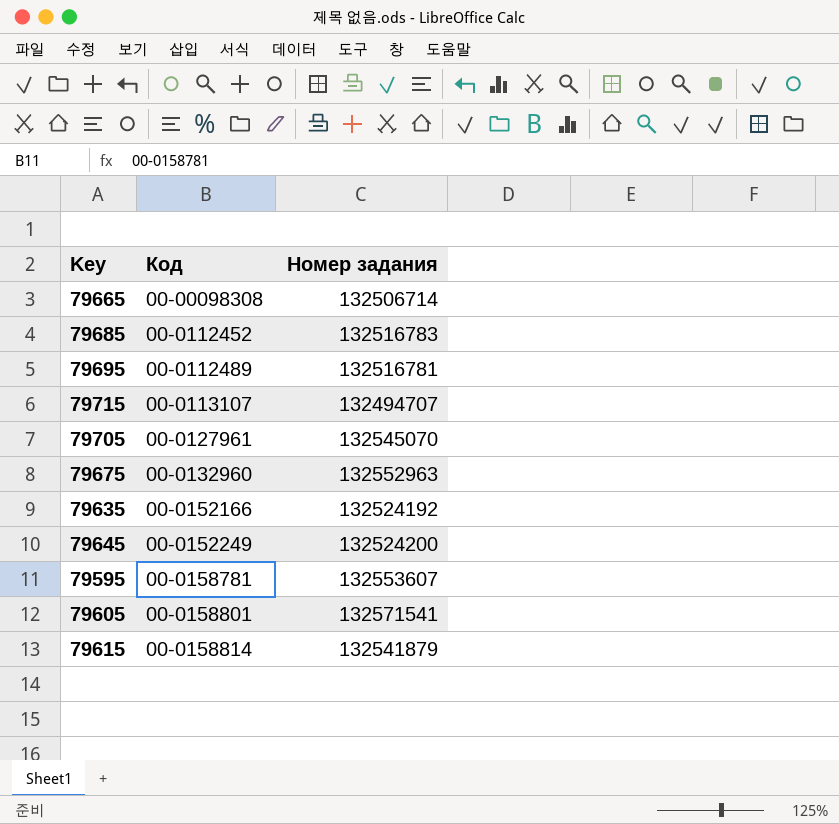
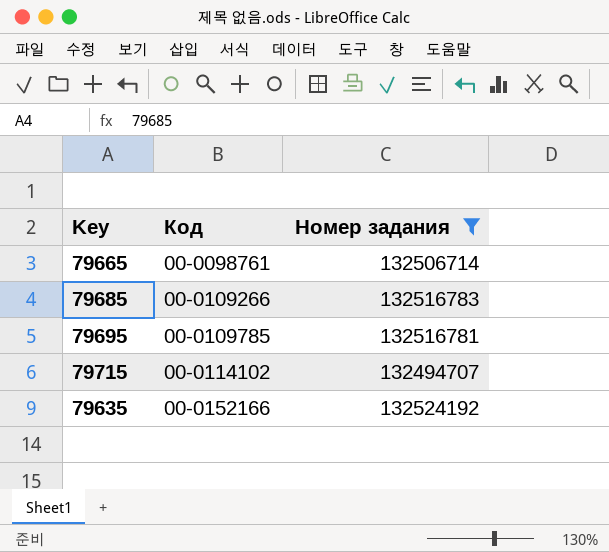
filter: none -> Номер задания <= 132524192
79665 | Код: 00-00098308 -> 00-0098761
79685 | Код: 00-0112452 -> 00-0109266
79695 | Код: 00-0112489 -> 00-0109785
79715 | Код: 00-0113107 -> 00-0114102

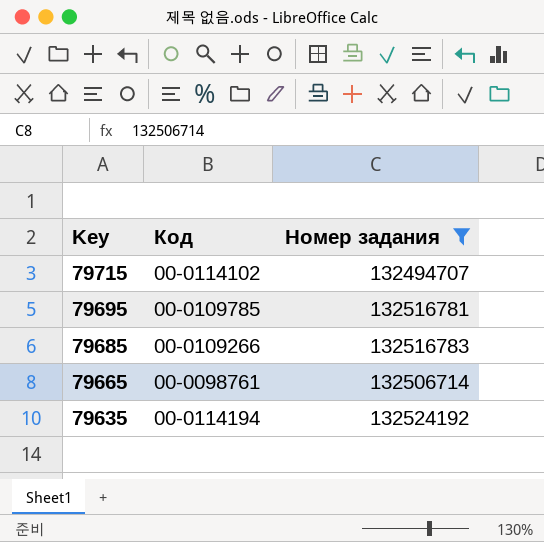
row order: Код ascending -> Key descending
79635 | Код: 00-0152166 -> 00-0114194

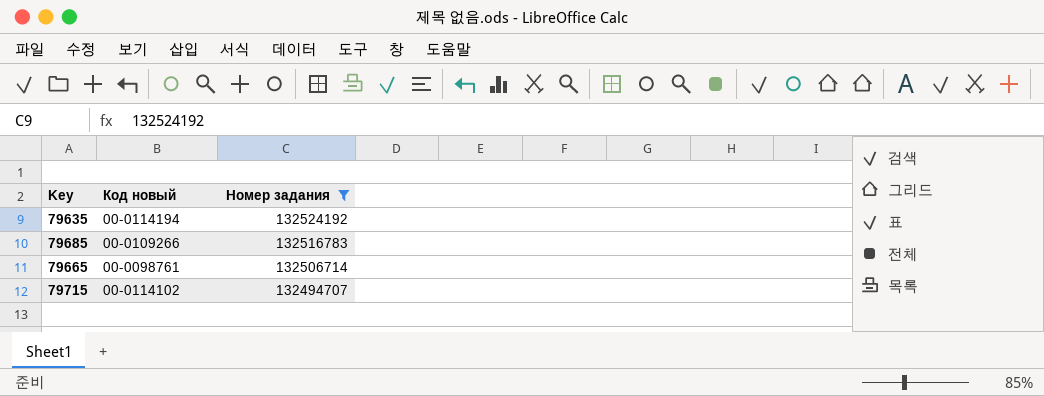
row order: Key descending -> Номер задания descending
column name: Код -> Код новый
row 79695: 00-0109785 | 132516781 -> none

